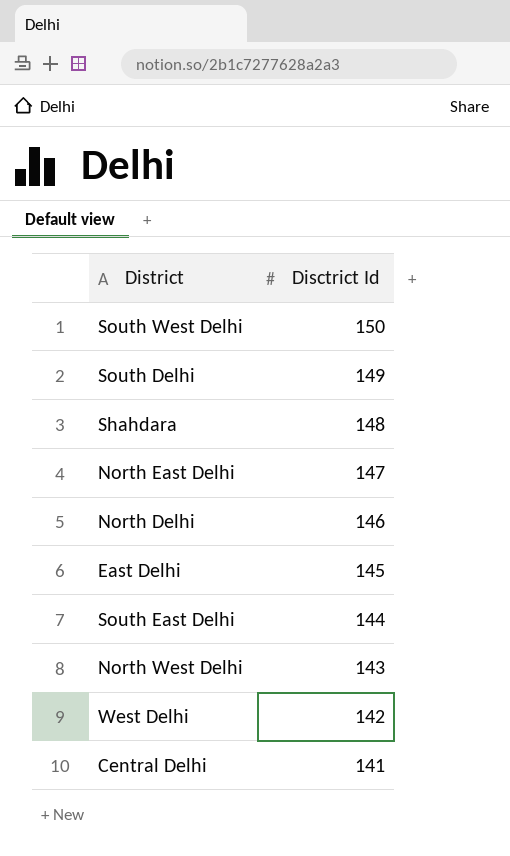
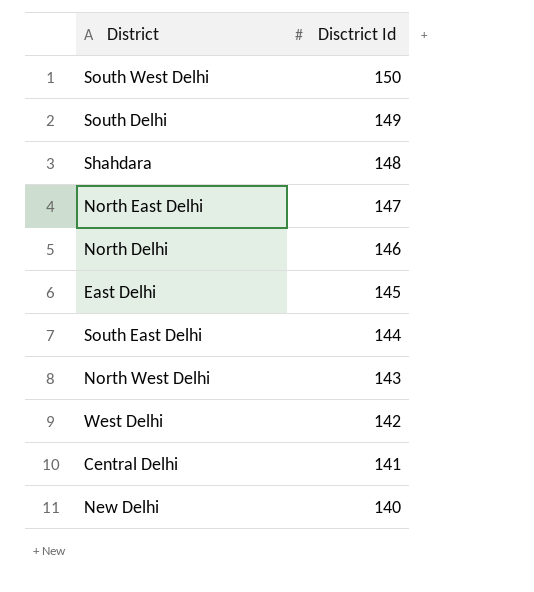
row New Delhi: none -> 140

